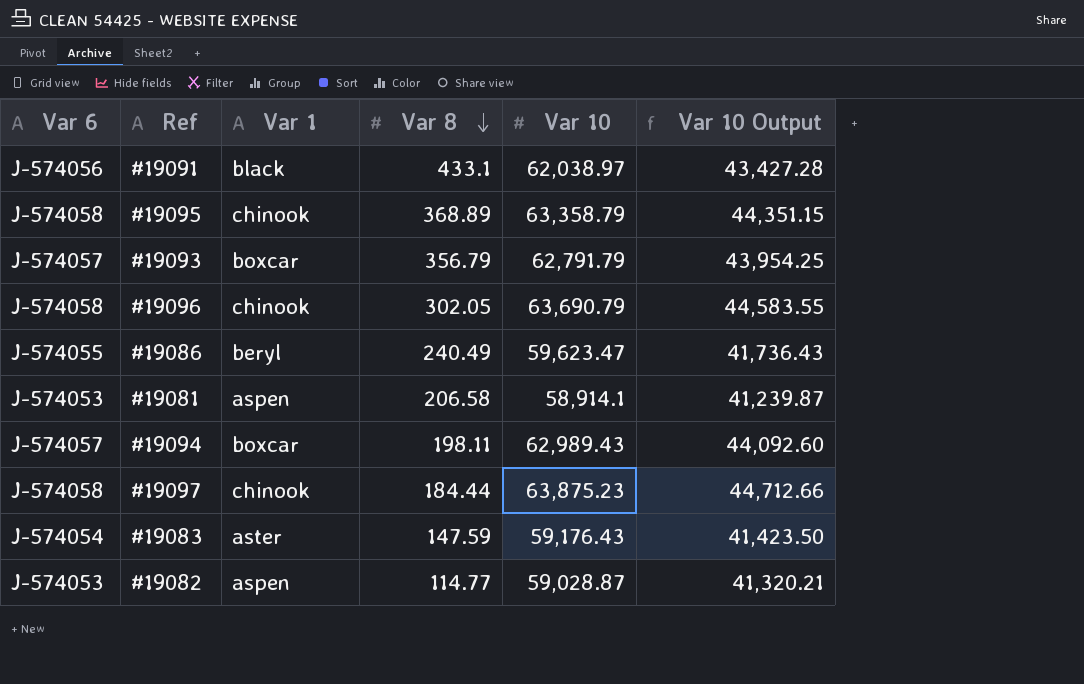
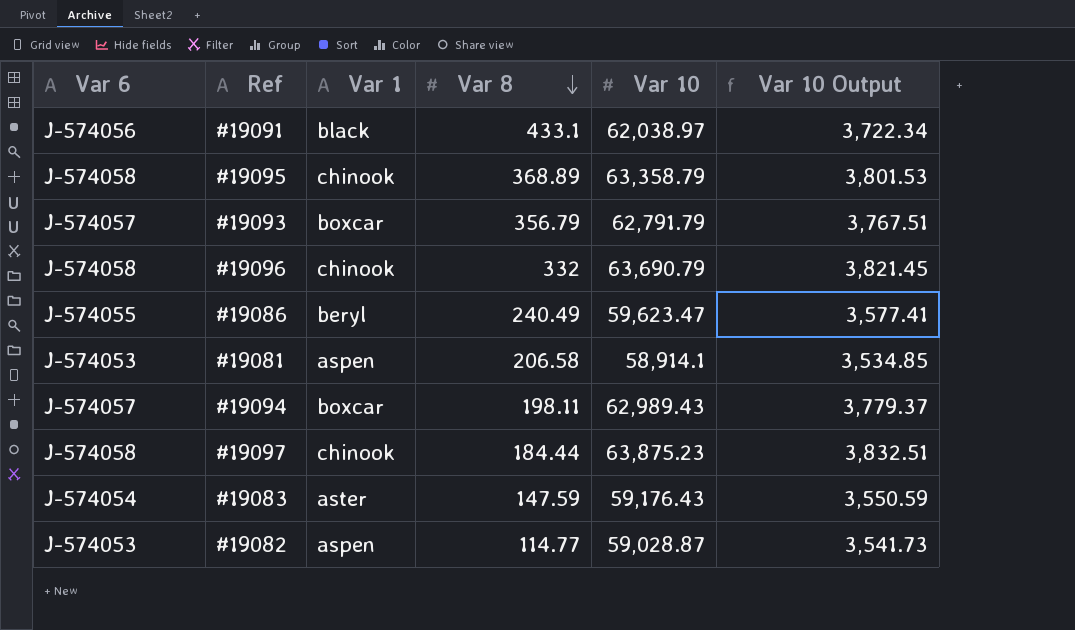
column Var 10 Output | formula: [Var 10] * 0.7 -> [Var 10] * 0.06
#19096 | Var 8: 302.05 -> 332

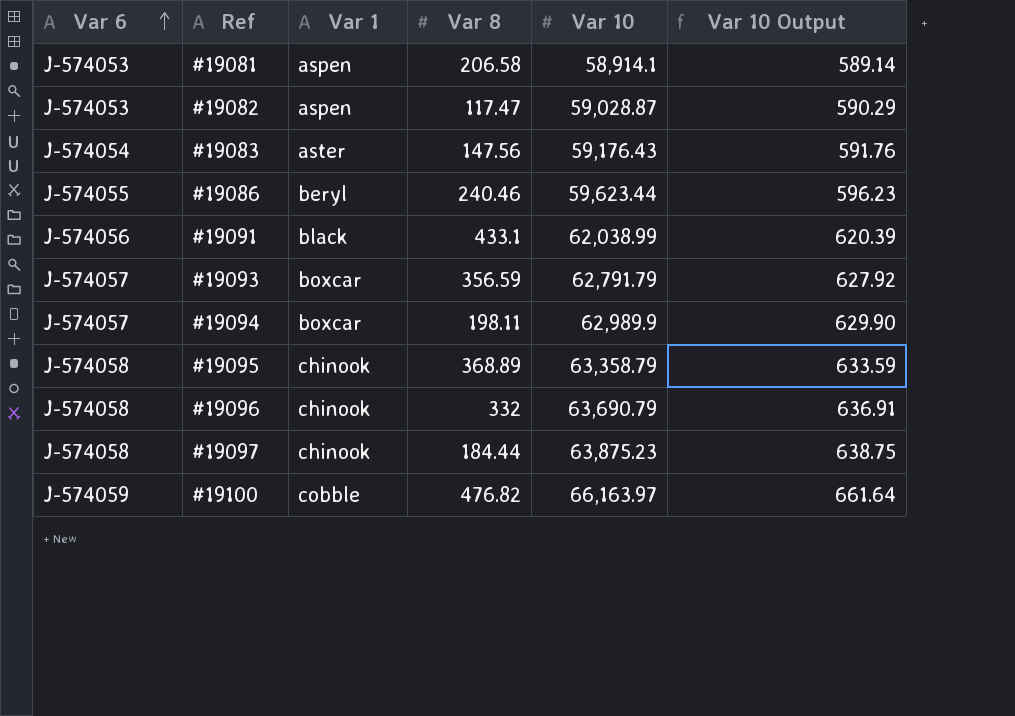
row order: Var 8 descending -> Var 6 ascending
column Var 10 Output | formula: [Var 10] * 0.06 -> [Var 10] * 0.01
#19082 | Var 8: 114.77 -> 117.47
#19083 | Var 8: 147.59 -> 147.56
#19086 | Var 8: 240.49 -> 240.46
#19086 | Var 10: 59,623.47 -> 59,623.44
#19091 | Var 10: 62,038.97 -> 62,038.99
#19093 | Var 8: 356.79 -> 356.59
#19094 | Var 10: 62,989.43 -> 62,989.9
row #19100: none -> J-574059 | cobble | 476.82 | 66,163.97 | 661.64

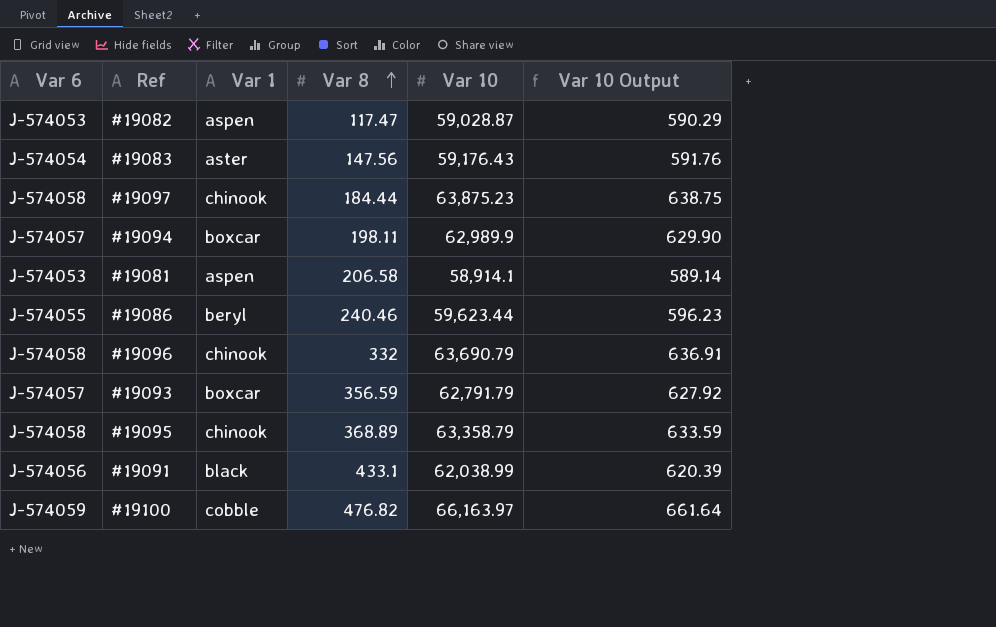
row order: Var 6 ascending -> Var 8 ascending

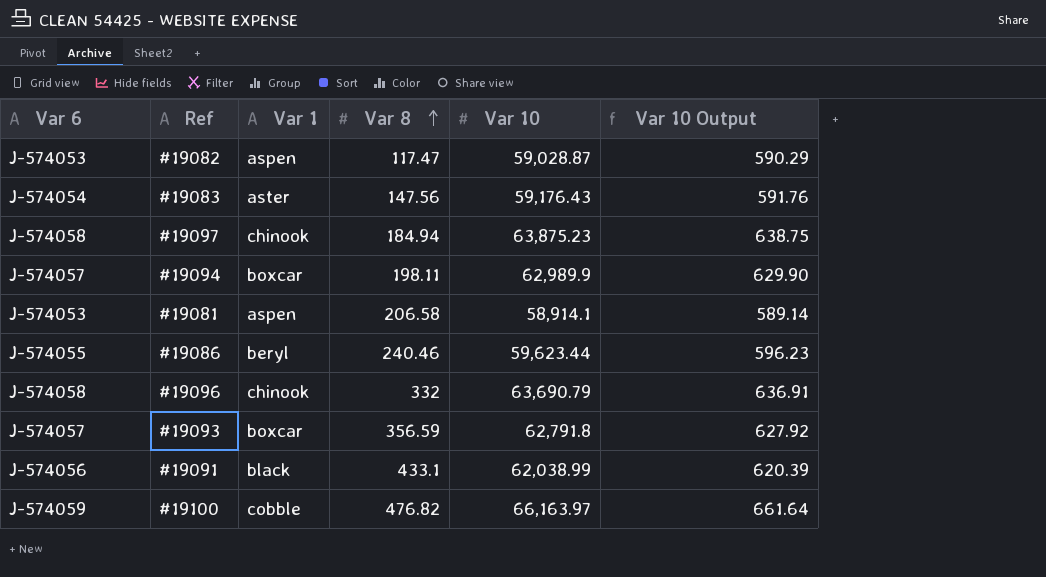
row #19095: J-574058 | chinook | 368.89 | 63,358.79 | 633.59 -> none
#19097 | Var 8: 184.44 -> 184.94
#19093 | Var 10: 62,791.79 -> 62,791.8

